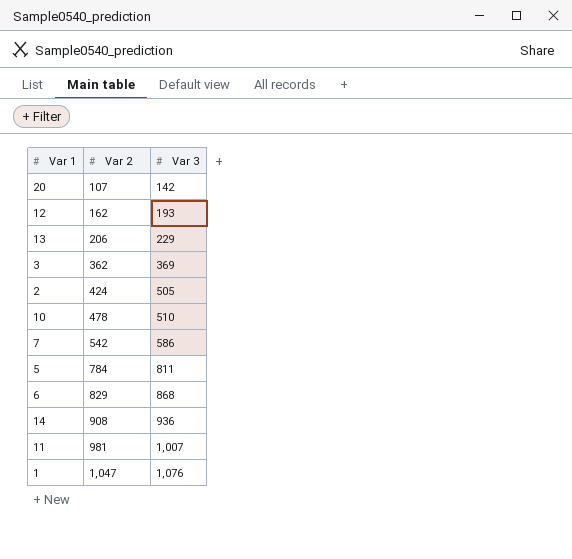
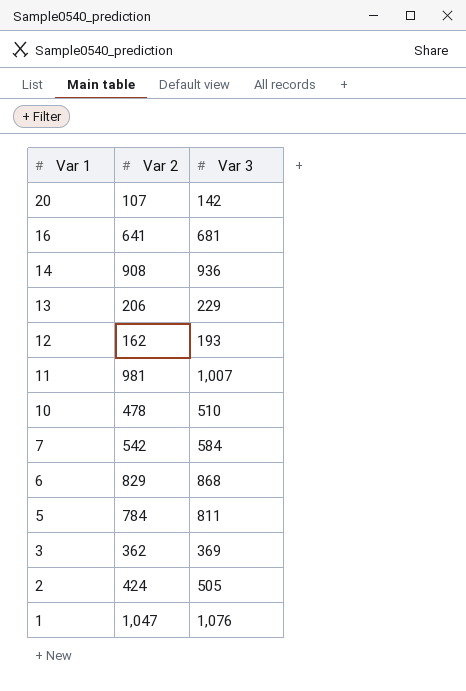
row order: Var 2 ascending -> Var 1 descending
row 16: none -> 641 | 681
7 | Var 3: 586 -> 584

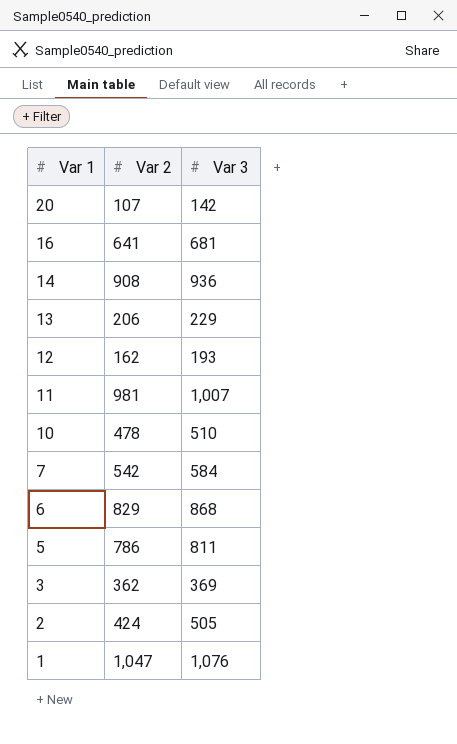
5 | Var 2: 784 -> 786

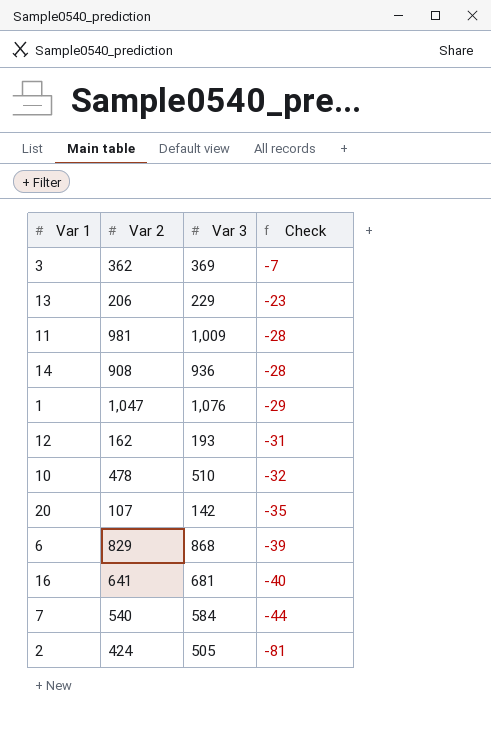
row order: Var 1 descending -> Check descending
column Check | formula: none -> [Var 2] - [Var 3]
row 5: 786 | 811 -> none
11 | Var 3: 1,007 -> 1,009
7 | Var 2: 542 -> 540

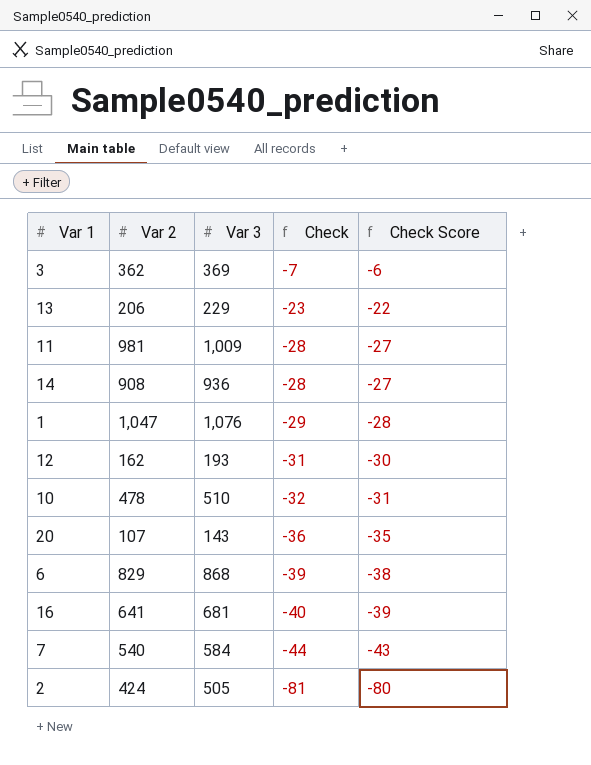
column Check Score | formula: none -> [Check] + 1
20 | Var 3: 142 -> 143
20 | Check: -35 -> -36

